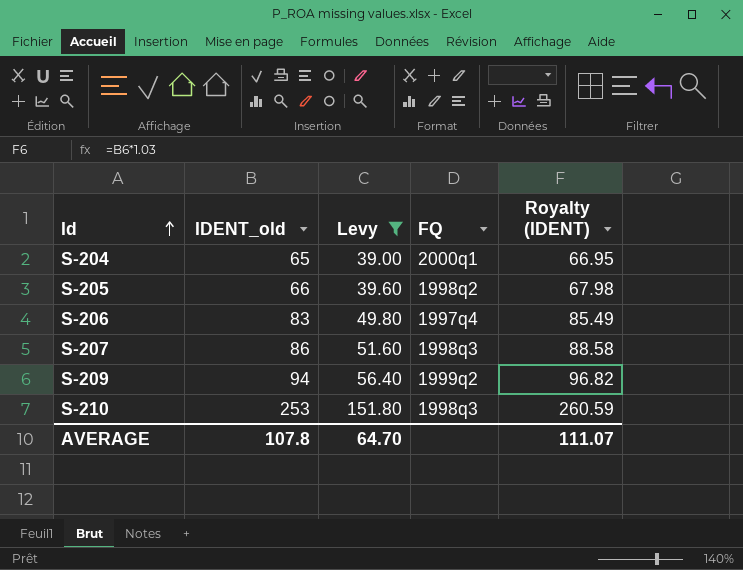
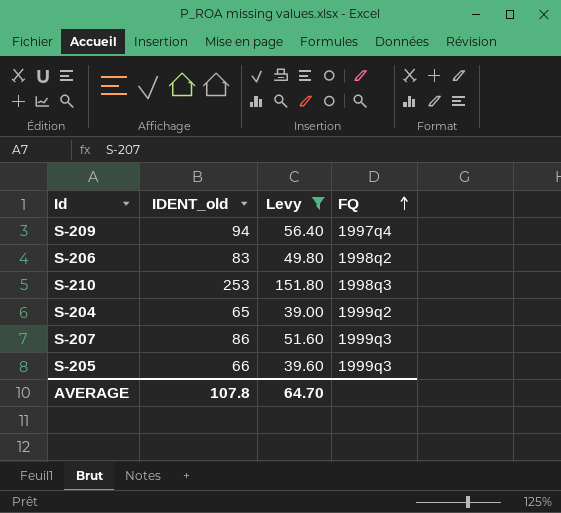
row order: Id ascending -> FQ ascending
column Royalty (IDENT) | formula: [IDENT_old] * 1.03 -> none
S-209 | FQ: 1999q2 -> 1997q4
S-206 | FQ: 1997q4 -> 1998q2
S-204 | FQ: 2000q1 -> 1999q2
S-207 | FQ: 1998q3 -> 1999q3
S-205 | FQ: 1998q2 -> 1999q3

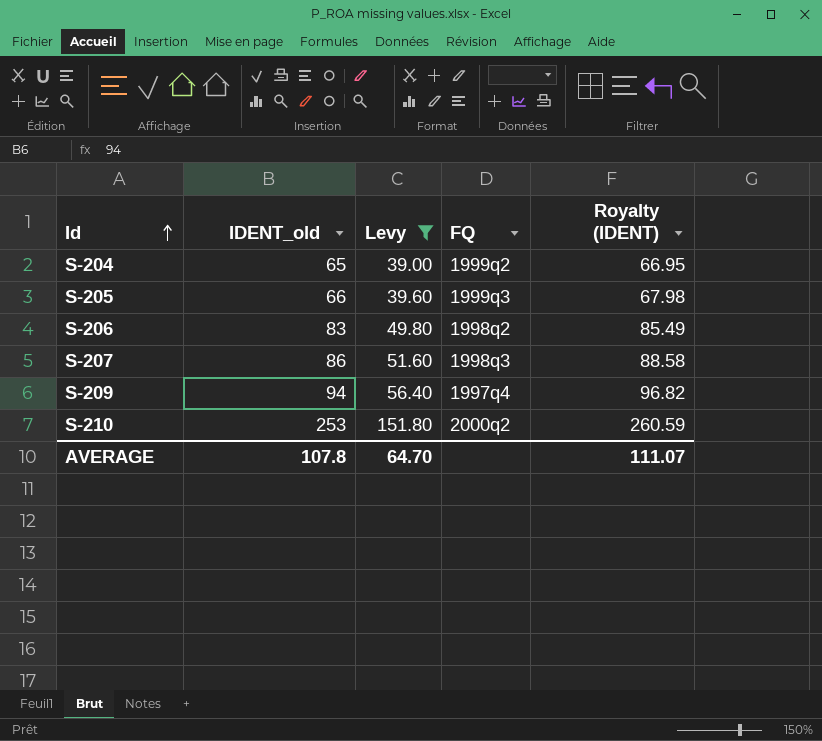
row order: FQ ascending -> Id ascending
column Royalty (IDENT) | formula: none -> [IDENT_old] * 1.03
S-207 | FQ: 1999q3 -> 1998q3
S-210 | FQ: 1998q3 -> 2000q2

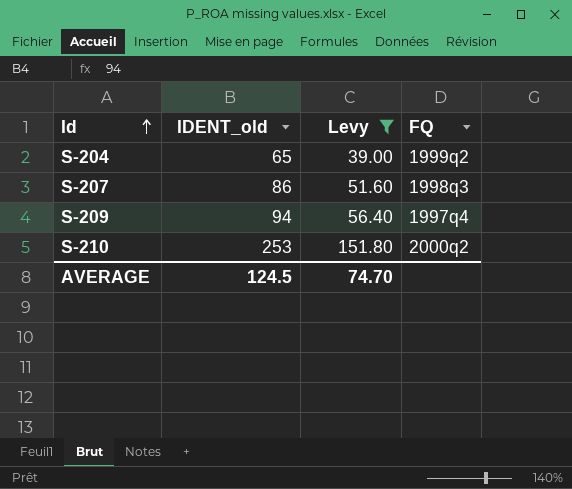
column Royalty (IDENT) | formula: [IDENT_old] * 1.03 -> none
row S-205: 66 | 39.60 | 1999q3 | 67.98 -> none
row S-206: 83 | 49.80 | 1998q2 | 85.49 -> none
AVERAGE | IDENT_old: 107.8 -> 124.5
AVERAGE | Levy: 64.70 -> 74.70

